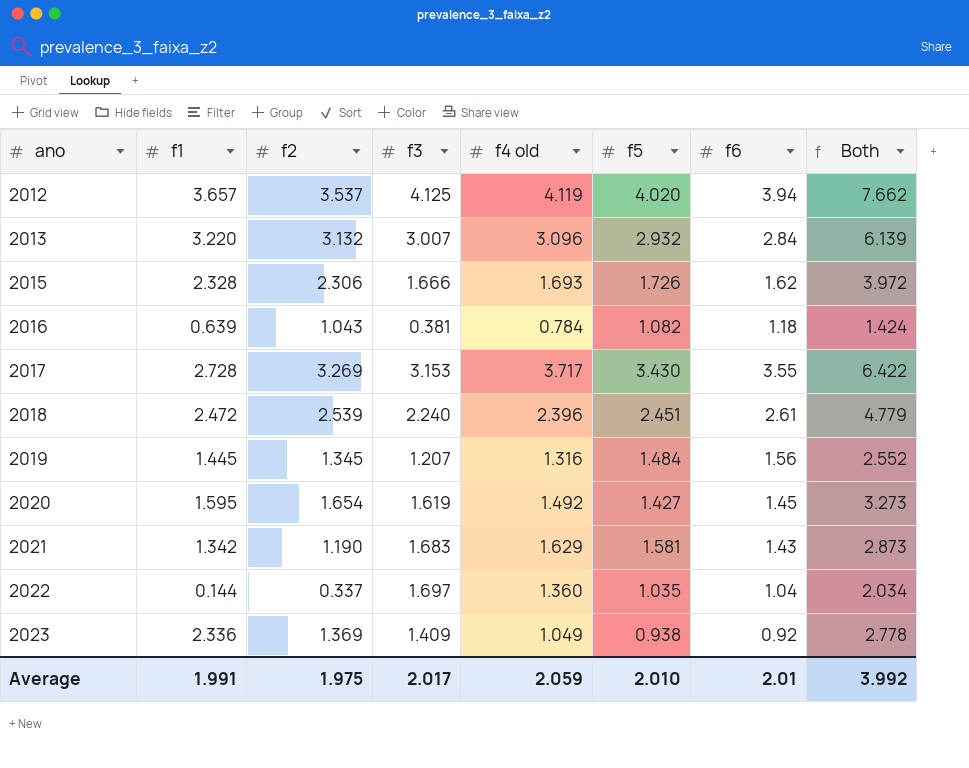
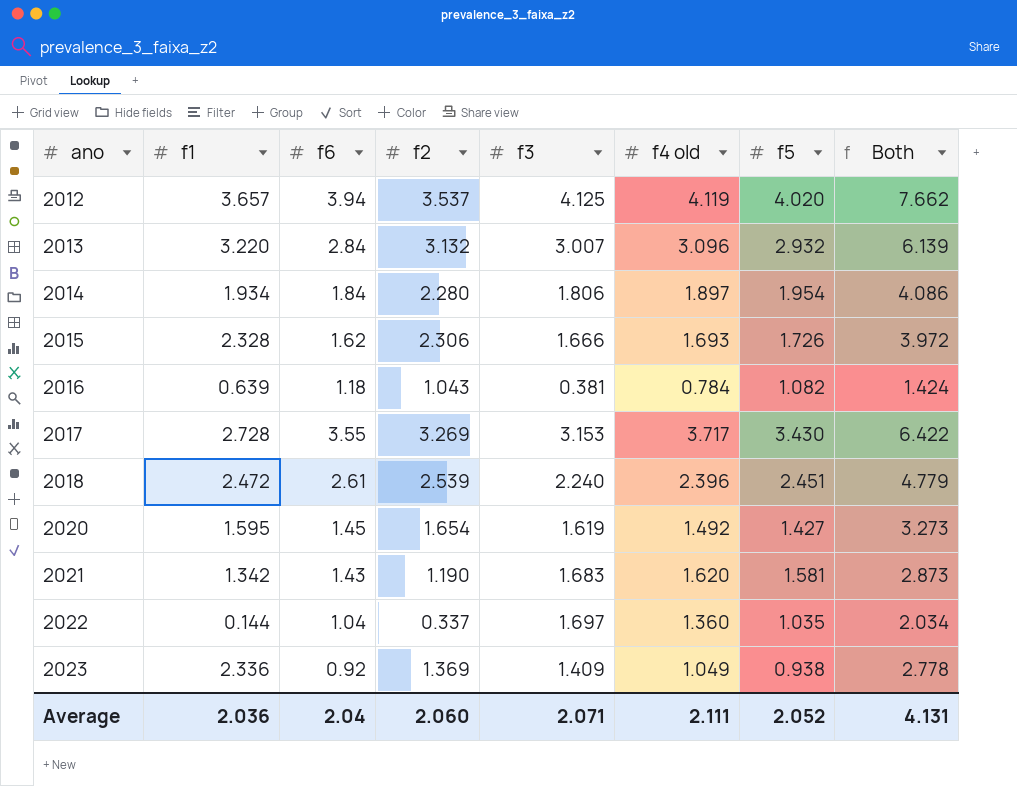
column f6 | position: 7 -> 3
row 2019: 1.445 | 1.345 | 1.207 | 1.316 | 1.484 | 1.56 | 2.552 -> none
row 2014: none -> 1.934 | 1.84 | 2.280 | 1.806 | 1.897 | 1.954 | 4.086
2021 | f4 old: 1.629 -> 1.620
Average | f1: 1.991 -> 2.036
Average | f6: 2.01 -> 2.04
Average | f2: 1.975 -> 2.060
Average | f3: 2.017 -> 2.071
Average | f4 old: 2.059 -> 2.111
Average | f5: 2.010 -> 2.052
Average | Both: 3.992 -> 4.131

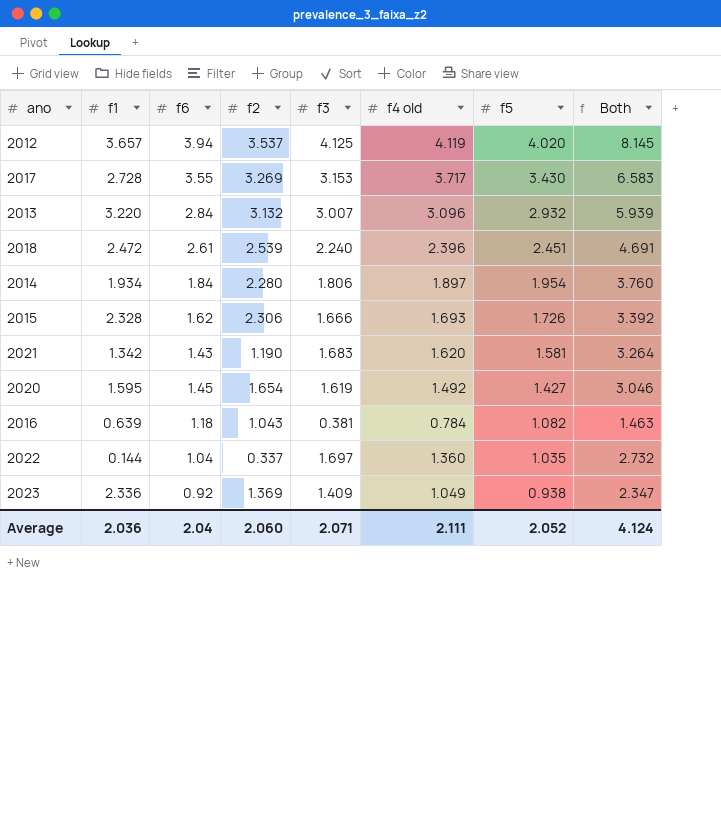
row order: ano ascending -> f5 descending
column Both | formula: [f2] + [f3] -> [f3] + [f5]
Average | Both: 4.131 -> 4.124

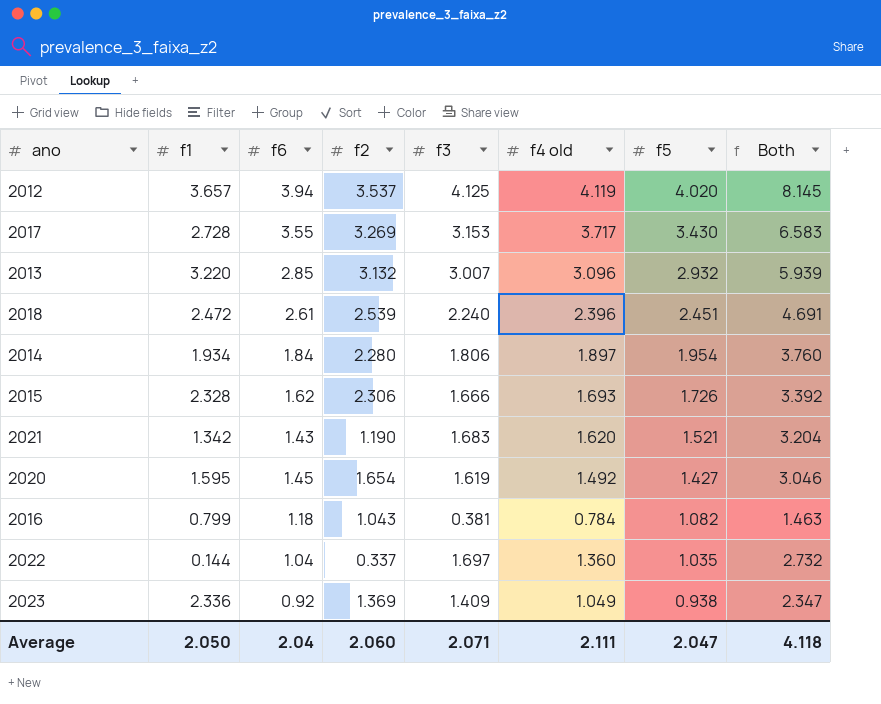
2013 | f6: 2.84 -> 2.85
2021 | f5: 1.581 -> 1.521
2021 | Both: 3.264 -> 3.204
2016 | f1: 0.639 -> 0.799
Average | f1: 2.036 -> 2.050
Average | f5: 2.052 -> 2.047
Average | Both: 4.124 -> 4.118

